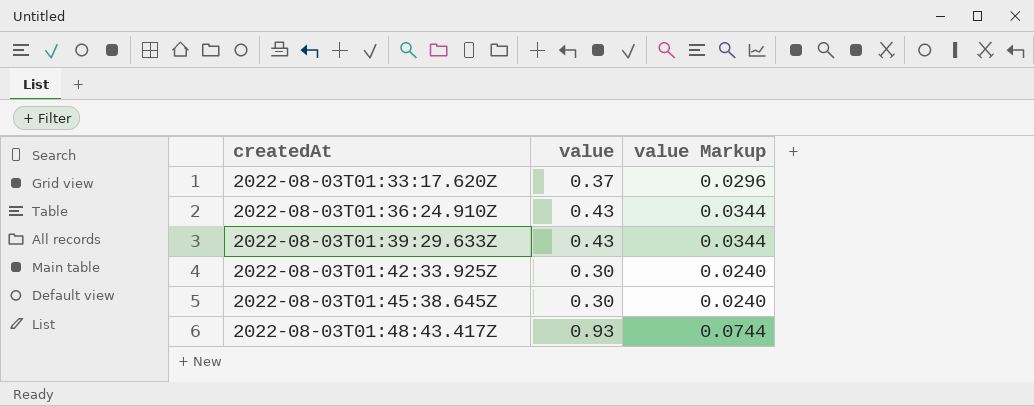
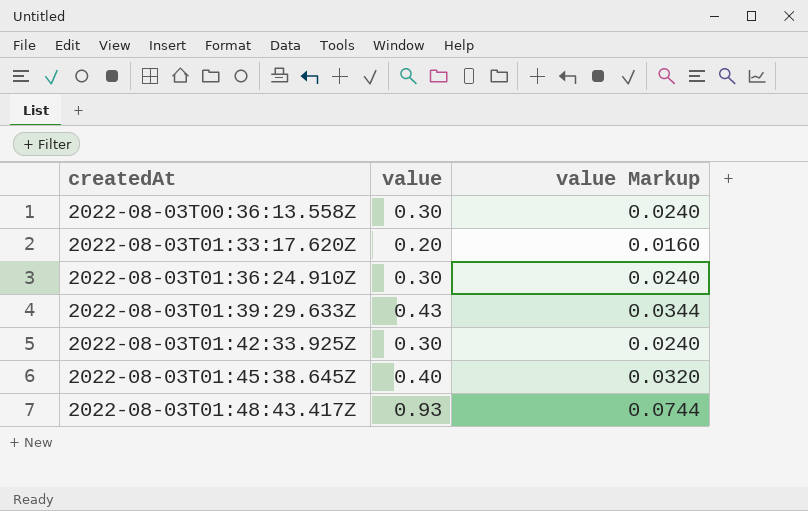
row 2022-08-03T00:36:13.558Z: none -> 0.30 | 0.0240
2022-08-03T01:33:17.620Z | value: 0.37 -> 0.20
2022-08-03T01:33:17.620Z | value Markup: 0.0296 -> 0.0160
2022-08-03T01:36:24.910Z | value: 0.43 -> 0.30
2022-08-03T01:36:24.910Z | value Markup: 0.0344 -> 0.0240
2022-08-03T01:45:38.645Z | value: 0.30 -> 0.40
2022-08-03T01:45:38.645Z | value Markup: 0.0240 -> 0.0320

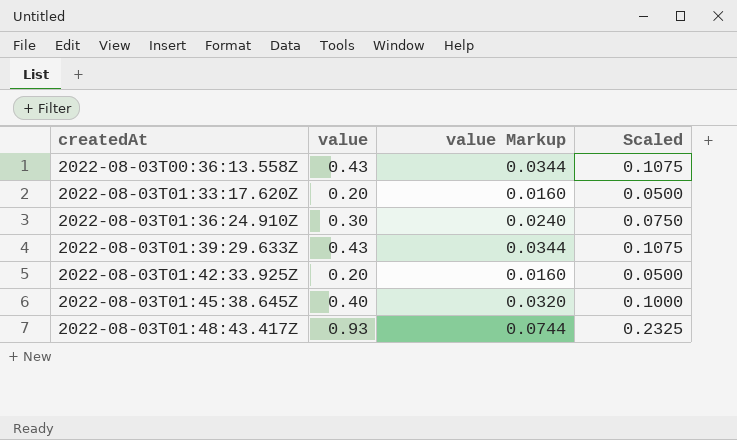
column Scaled | formula: none -> [value] * 0.25
2022-08-03T00:36:13.558Z | value: 0.30 -> 0.43
2022-08-03T00:36:13.558Z | value Markup: 0.0240 -> 0.0344
2022-08-03T01:42:33.925Z | value: 0.30 -> 0.20
2022-08-03T01:42:33.925Z | value Markup: 0.0240 -> 0.0160

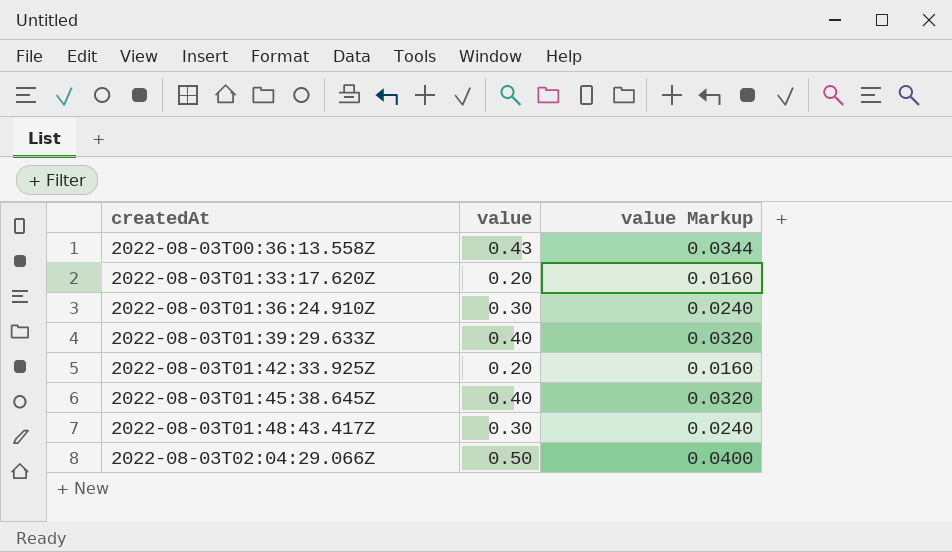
column Scaled | formula: [value] * 0.25 -> none
2022-08-03T01:39:29.633Z | value: 0.43 -> 0.40
2022-08-03T01:39:29.633Z | value Markup: 0.0344 -> 0.0320
2022-08-03T01:48:43.417Z | value: 0.93 -> 0.30
2022-08-03T01:48:43.417Z | value Markup: 0.0744 -> 0.0240
row 2022-08-03T02:04:29.066Z: none -> 0.50 | 0.0400

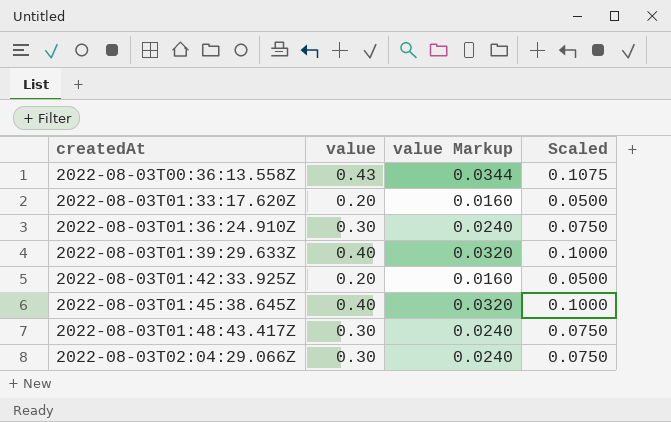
column Scaled | formula: none -> [value] * 0.25
2022-08-03T02:04:29.066Z | value: 0.50 -> 0.30
2022-08-03T02:04:29.066Z | value Markup: 0.0400 -> 0.0240

